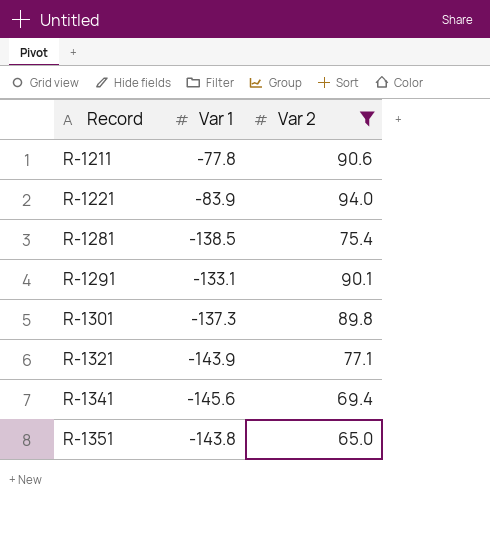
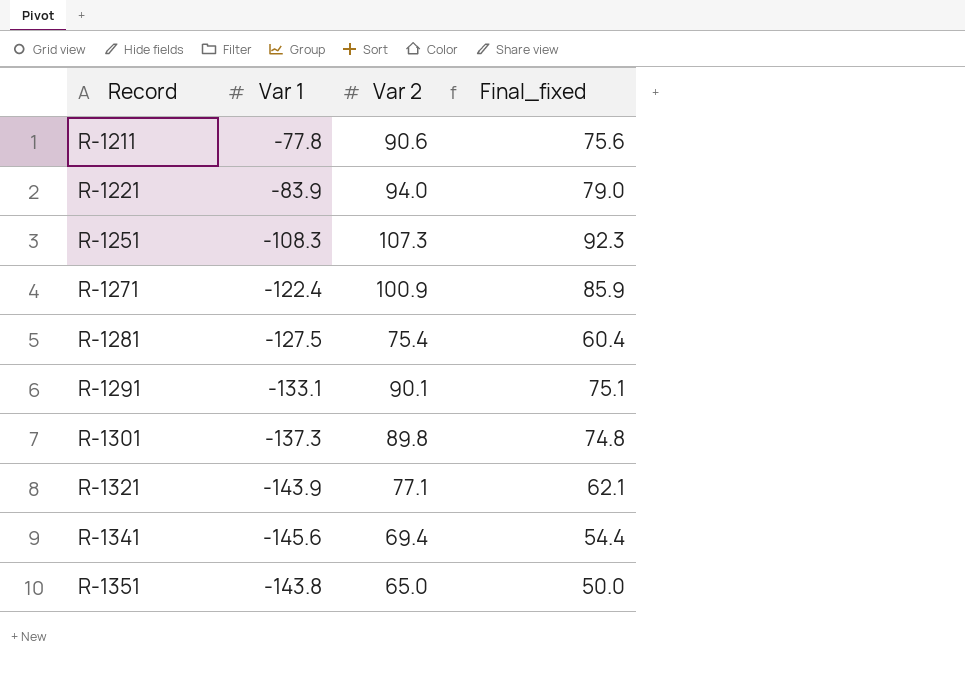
filter: Var 2 <= 94.0 -> none
column Final_fixed | formula: none -> [Var 2] - 15
R-1281 | Var 1: -138.5 -> -127.5

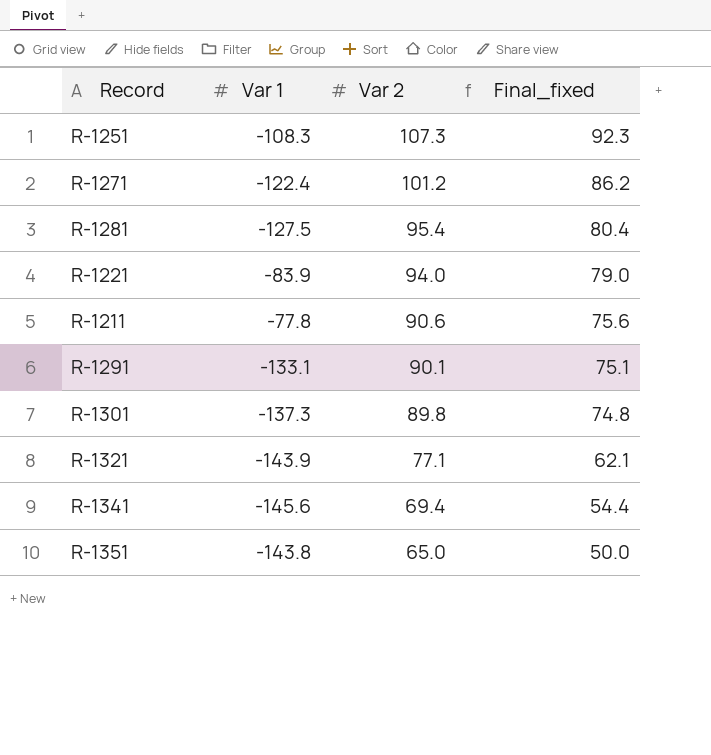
row order: Record ascending -> Var 2 descending
R-1271 | Var 2: 100.9 -> 101.2
R-1271 | Final_fixed: 85.9 -> 86.2
R-1281 | Var 2: 75.4 -> 95.4
R-1281 | Final_fixed: 60.4 -> 80.4

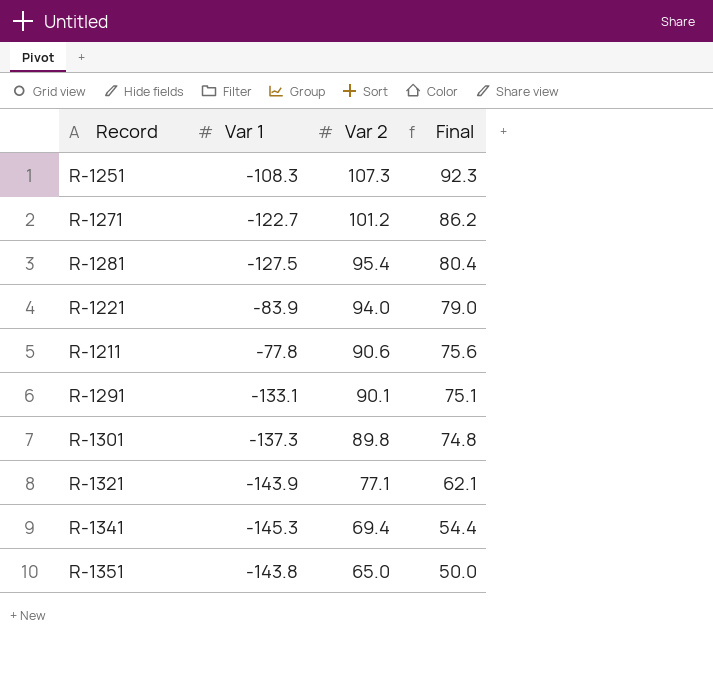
column name: Final_fixed -> Final
R-1271 | Var 1: -122.4 -> -122.7
R-1341 | Var 1: -145.6 -> -145.3

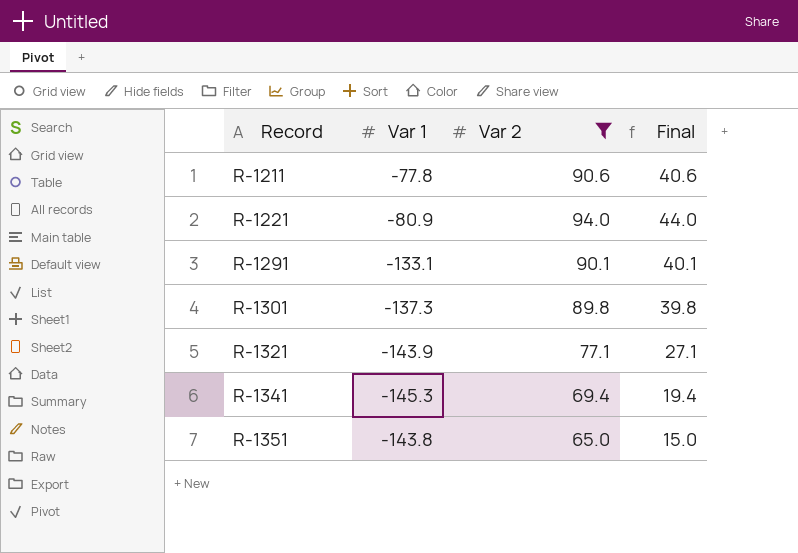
filter: none -> Var 2 <= 94.0
row order: Var 2 descending -> Record ascending
column Final | formula: [Var 2] - 15 -> [Var 2] - 50
R-1221 | Var 1: -83.9 -> -80.9

